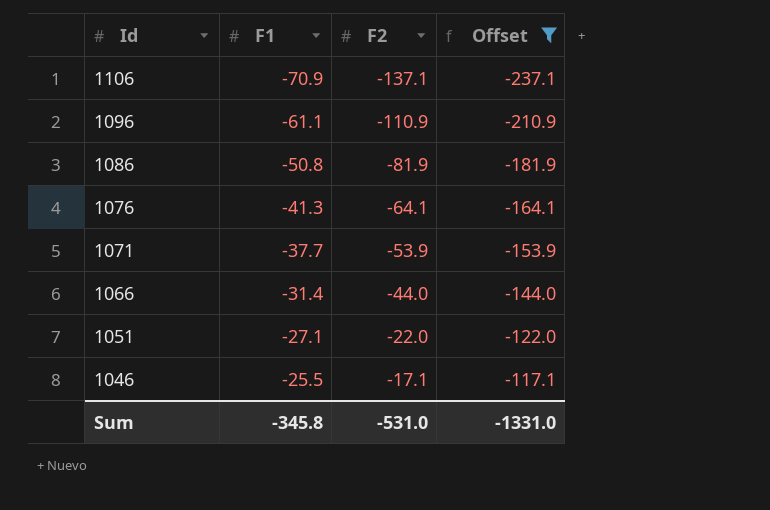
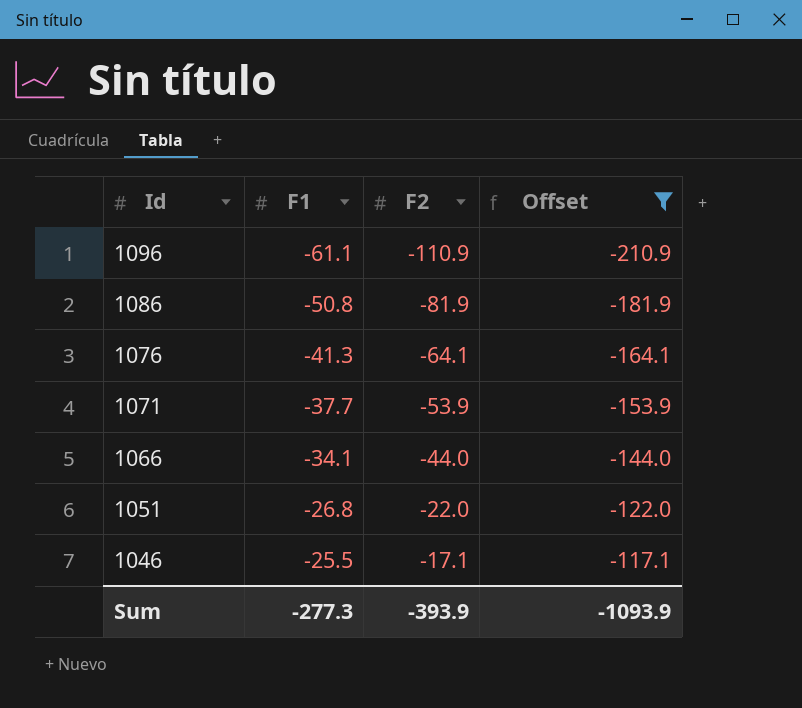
row 1106: -70.9 | -137.1 | -237.1 -> none
1066 | F1: -31.4 -> -34.1
1051 | F1: -27.1 -> -26.8
Sum | F1: -345.8 -> -277.3
Sum | F2: -531.0 -> -393.9
Sum | Offset: -1331.0 -> -1093.9

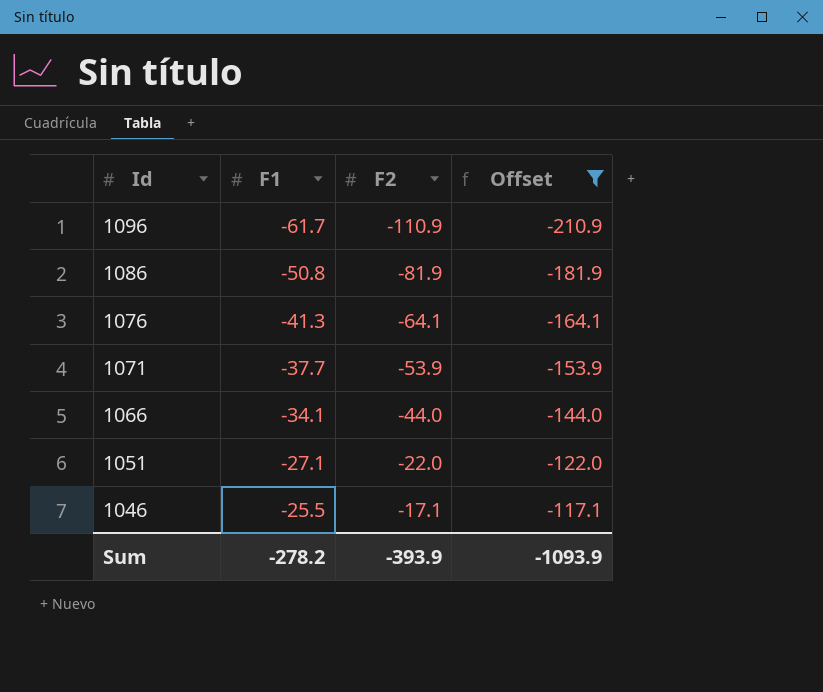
1096 | F1: -61.1 -> -61.7
1051 | F1: -26.8 -> -27.1
Sum | F1: -277.3 -> -278.2

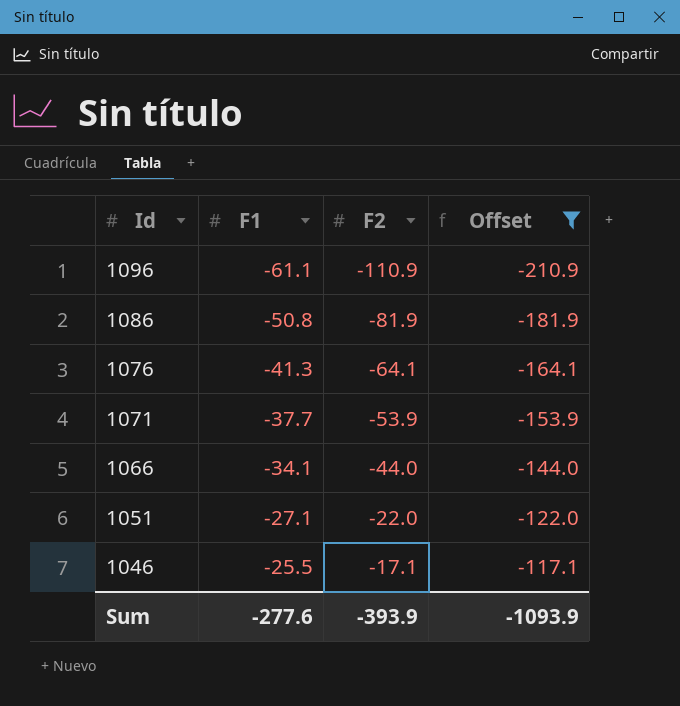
1096 | F1: -61.7 -> -61.1
Sum | F1: -278.2 -> -277.6

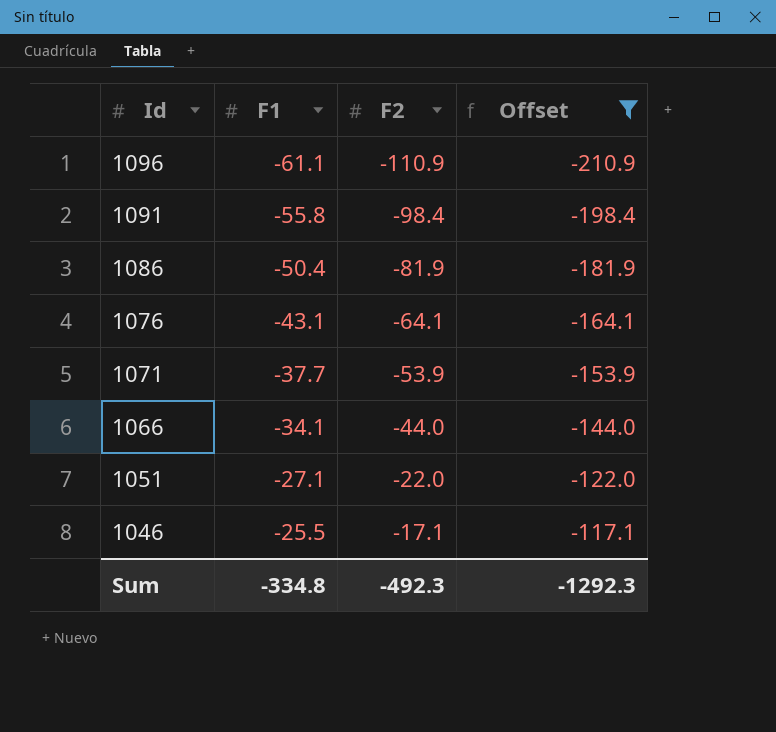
row 1091: none -> -55.8 | -98.4 | -198.4
1086 | F1: -50.8 -> -50.4
1076 | F1: -41.3 -> -43.1
Sum | F1: -277.6 -> -334.8
Sum | F2: -393.9 -> -492.3
Sum | Offset: -1093.9 -> -1292.3

